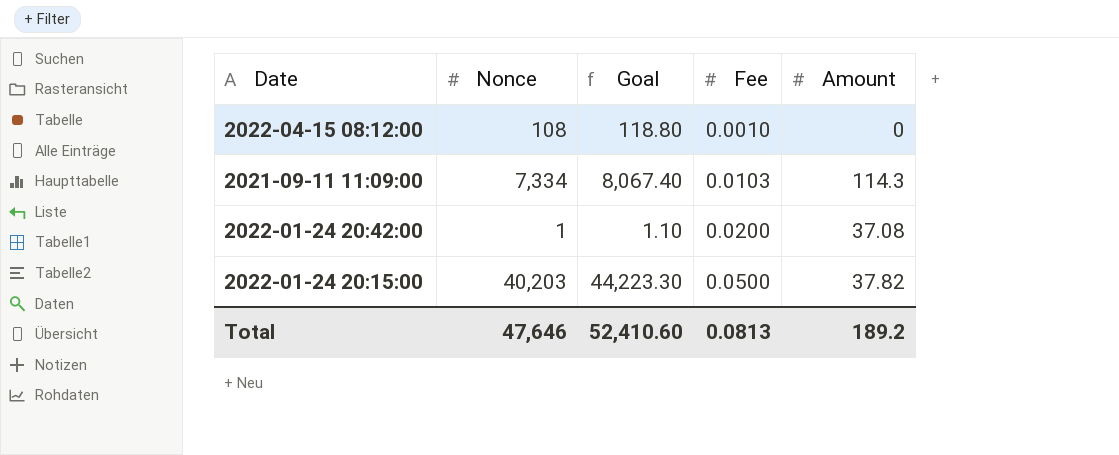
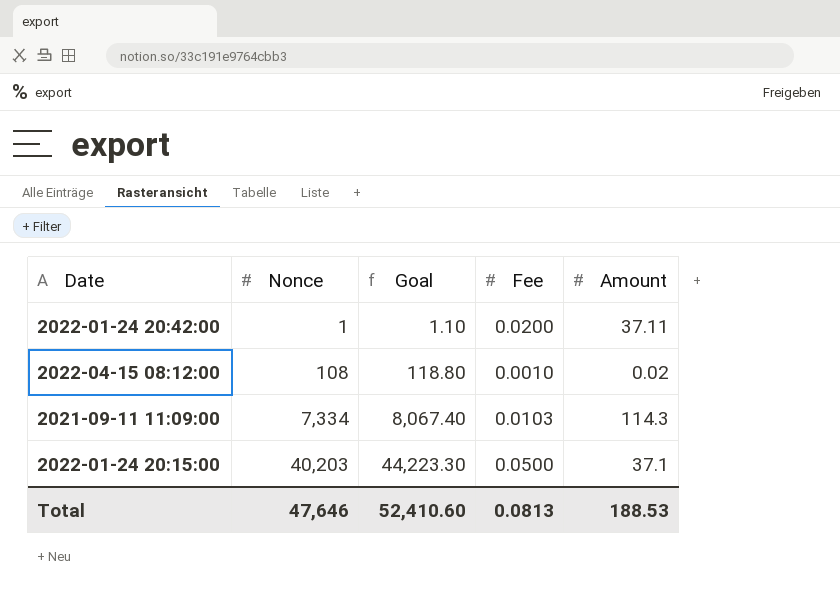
row order: Fee ascending -> Nonce ascending
2022-01-24 20:42:00 | Amount: 37.08 -> 37.11
2022-04-15 08:12:00 | Amount: 0 -> 0.02
2022-01-24 20:15:00 | Amount: 37.82 -> 37.1
Total | Amount: 189.2 -> 188.53

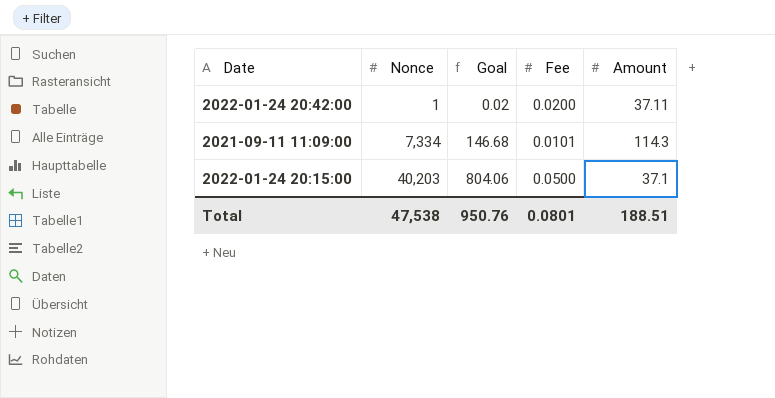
column Goal | formula: [Nonce] * 1.1 -> [Nonce] * 0.02
row 2022-04-15 08:12:00: 108 | 118.80 | 0.0010 | 0.02 -> none
2021-09-11 11:09:00 | Fee: 0.0103 -> 0.0101
Total | Nonce: 47,646 -> 47,538
Total | Goal: 52,410.60 -> 950.76
Total | Fee: 0.0813 -> 0.0801
Total | Amount: 188.53 -> 188.51

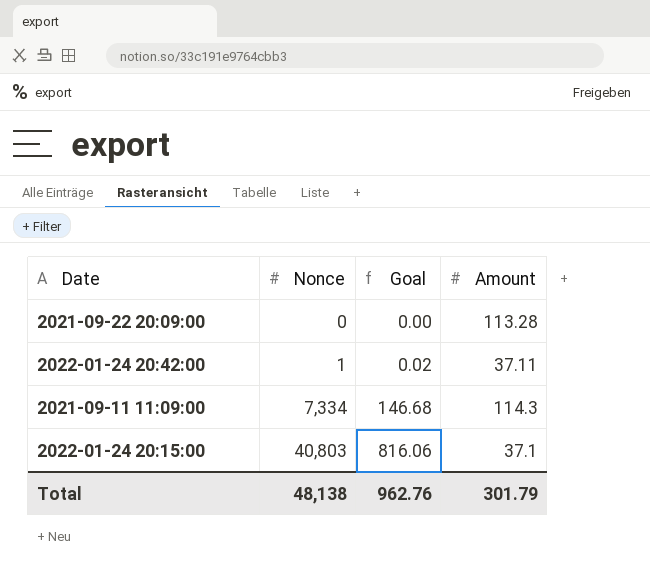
column Fee | position: 4 -> none
row 2021-09-22 20:09:00: none -> 0 | 0.00 | 113.28
2022-01-24 20:15:00 | Nonce: 40,203 -> 40,803
2022-01-24 20:15:00 | Goal: 804.06 -> 816.06
Total | Nonce: 47,538 -> 48,138
Total | Goal: 950.76 -> 962.76
Total | Amount: 188.51 -> 301.79

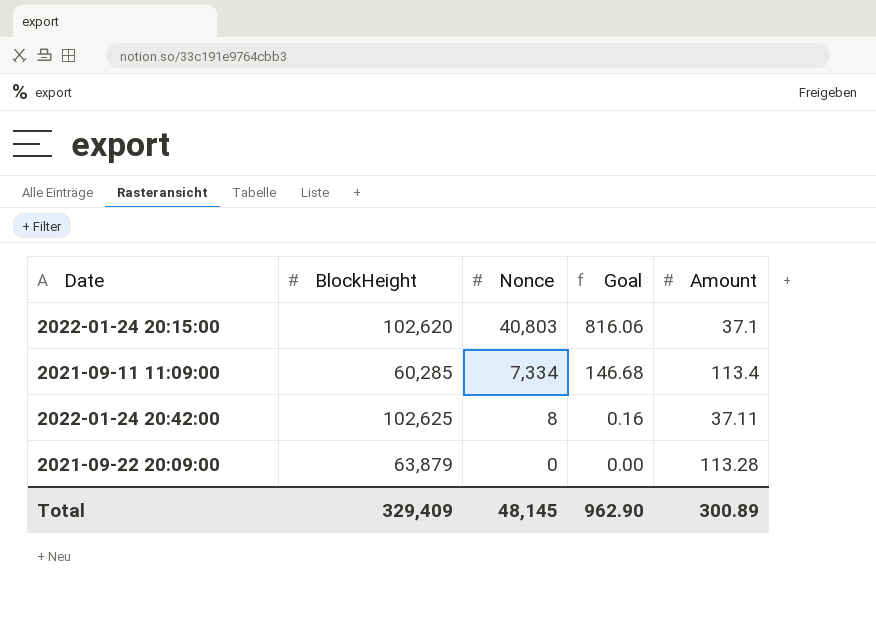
row order: Nonce ascending -> Nonce descending
column BlockHeight | position: none -> 2
2021-09-11 11:09:00 | Amount: 114.3 -> 113.4
2022-01-24 20:42:00 | Nonce: 1 -> 8
2022-01-24 20:42:00 | Goal: 0.02 -> 0.16
Total | Nonce: 48,138 -> 48,145
Total | Goal: 962.76 -> 962.90
Total | Amount: 301.79 -> 300.89

